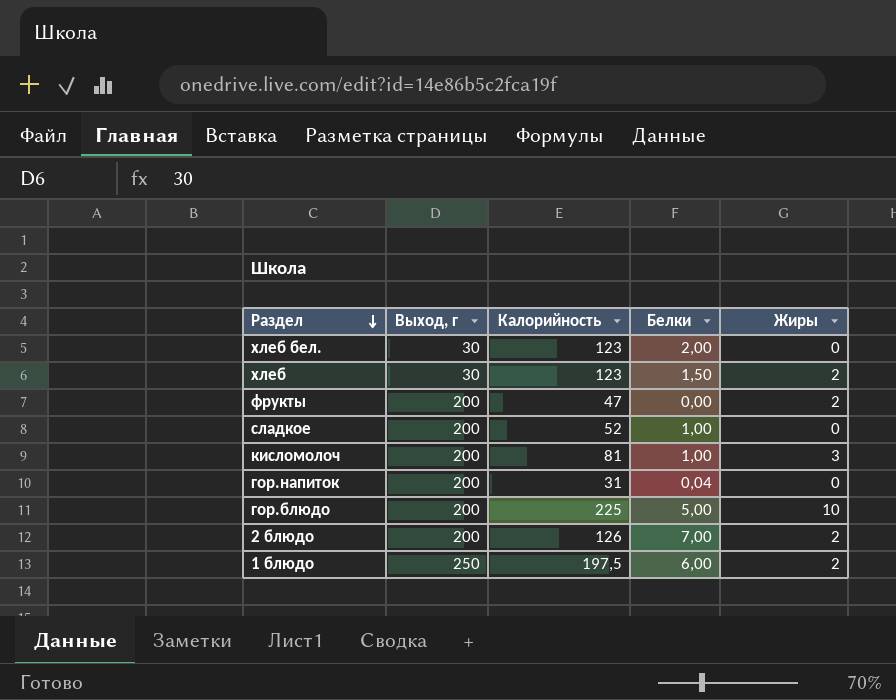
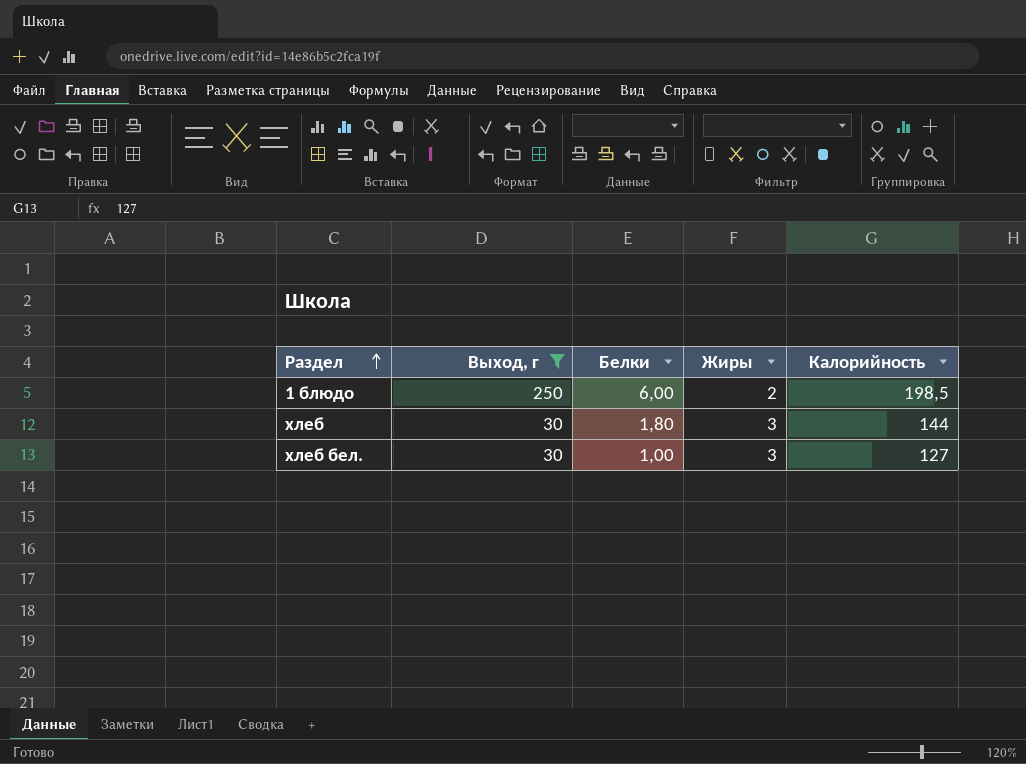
filter: none -> Выход, г != 200
row order: Раздел descending -> Раздел ascending
column Калорийность | position: 3 -> 5
1 блюдо | Калорийность: 197,5 -> 198,5
хлеб | Белки: 1,50 -> 1,80
хлеб | Жиры: 2 -> 3
хлеб | Калорийность: 123 -> 144
хлеб бел. | Белки: 2,00 -> 1,00
хлеб бел. | Жиры: 0 -> 3
хлеб бел. | Калорийность: 123 -> 127

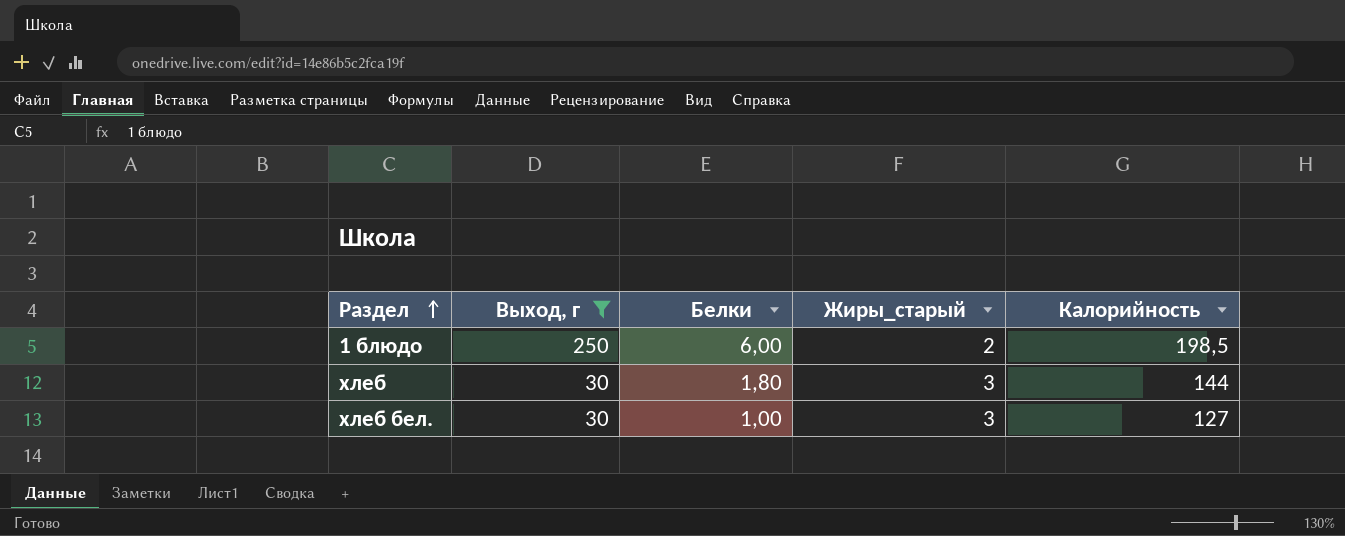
column name: Жиры -> Жиры_старый

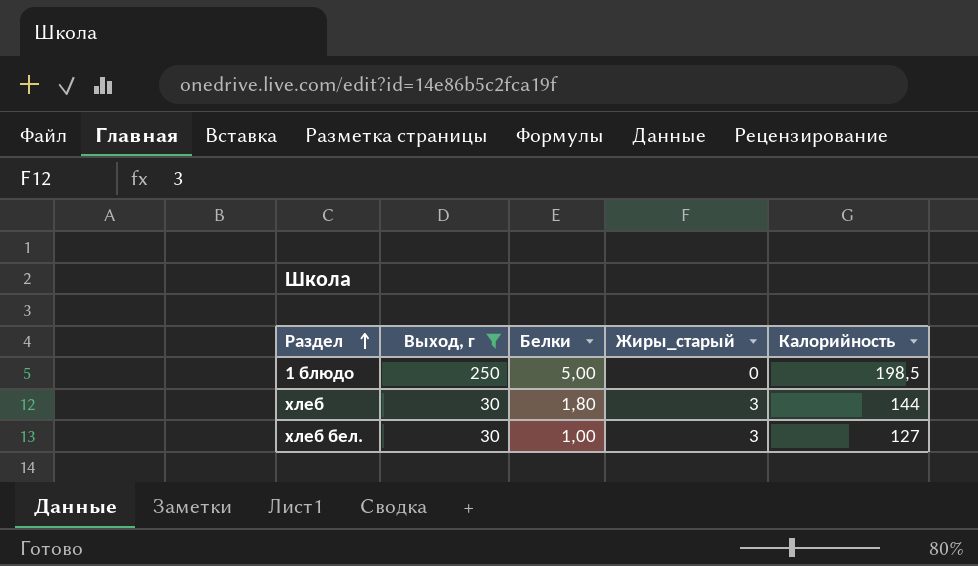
1 блюдо | Белки: 6,00 -> 5,00
1 блюдо | Жиры_старый: 2 -> 0

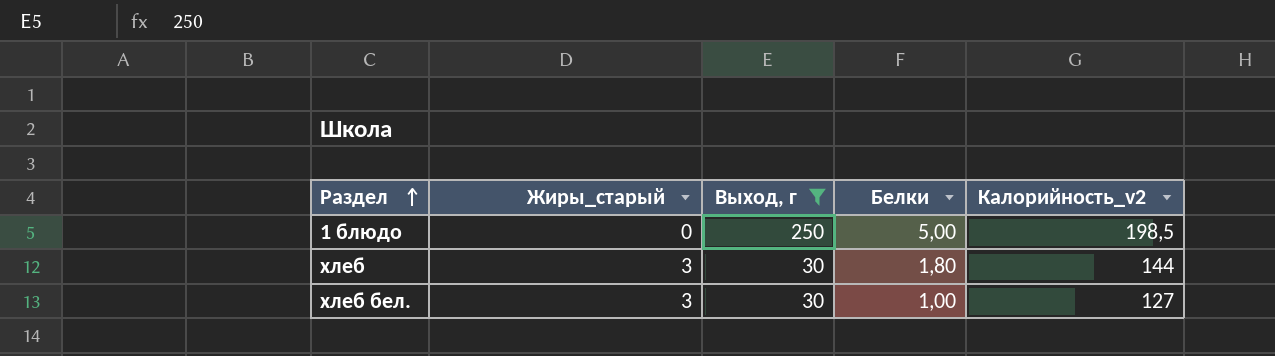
column Жиры_старый | position: 4 -> 2
column name: Калорийность -> Калорийность_v2

